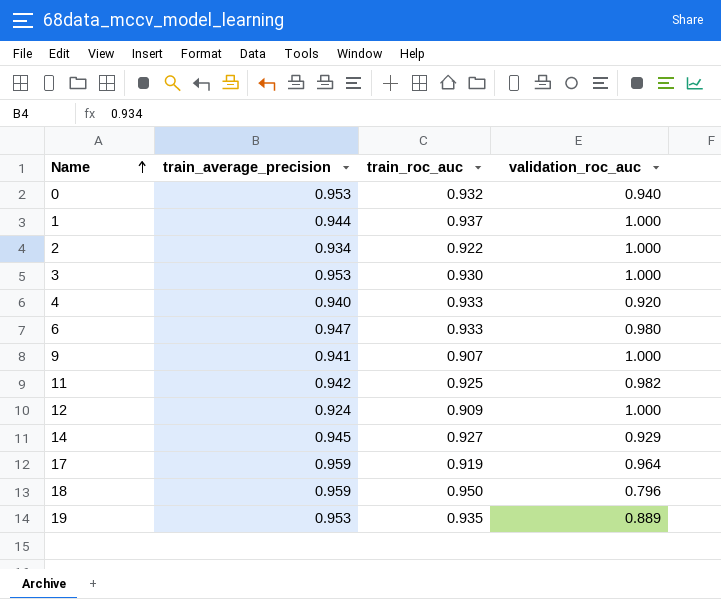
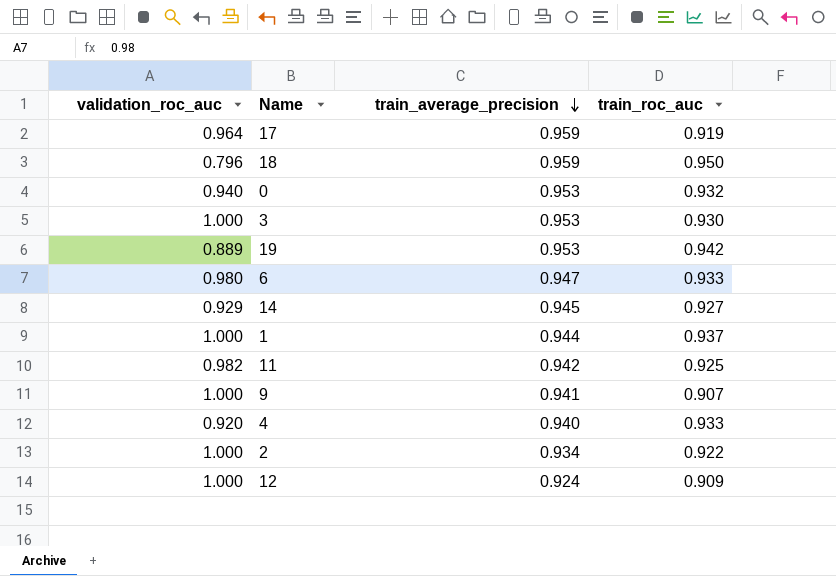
row order: Name ascending -> train_average_precision descending
column validation_roc_auc | position: 4 -> 1
19 | train_roc_auc: 0.935 -> 0.942

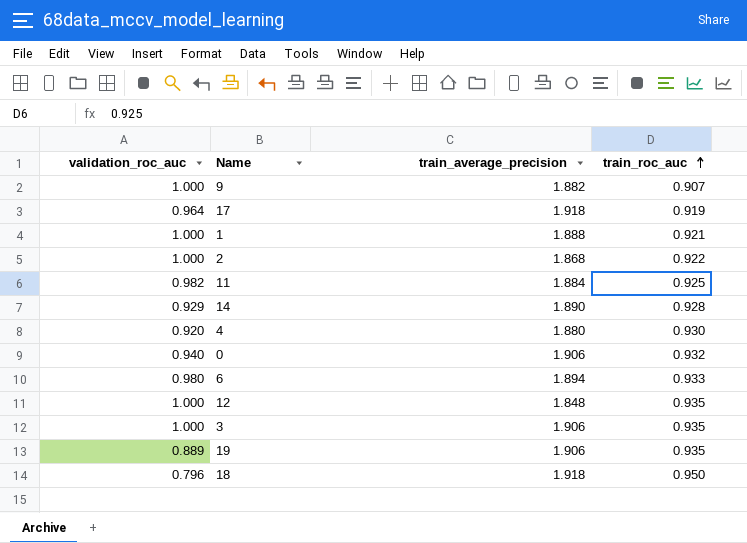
row order: train_average_precision descending -> train_roc_auc ascending
9 | train_average_precision: 0.941 -> 1.882
17 | train_average_precision: 0.959 -> 1.918
1 | train_average_precision: 0.944 -> 1.888
1 | train_roc_auc: 0.937 -> 0.921
2 | train_average_precision: 0.934 -> 1.868
11 | train_average_precision: 0.942 -> 1.884
14 | train_average_precision: 0.945 -> 1.890
14 | train_roc_auc: 0.927 -> 0.928
4 | train_average_precision: 0.940 -> 1.880
4 | train_roc_auc: 0.933 -> 0.930
0 | train_average_precision: 0.953 -> 1.906
6 | train_average_precision: 0.947 -> 1.894
12 | train_average_precision: 0.924 -> 1.848
12 | train_roc_auc: 0.909 -> 0.935
3 | train_average_precision: 0.953 -> 1.906
3 | train_roc_auc: 0.930 -> 0.935
19 | train_average_precision: 0.953 -> 1.906
19 | train_roc_auc: 0.942 -> 0.935
18 | train_average_precision: 0.959 -> 1.918

